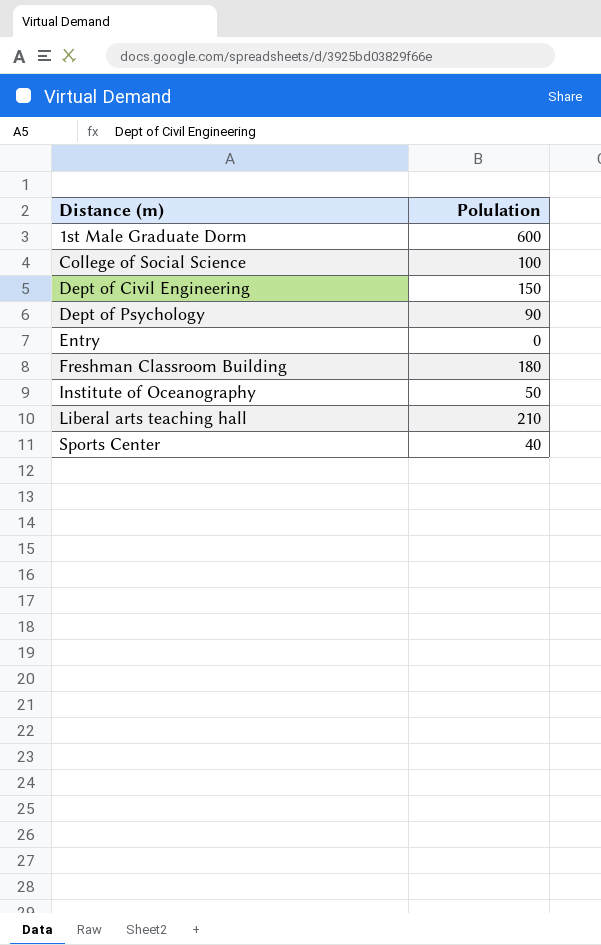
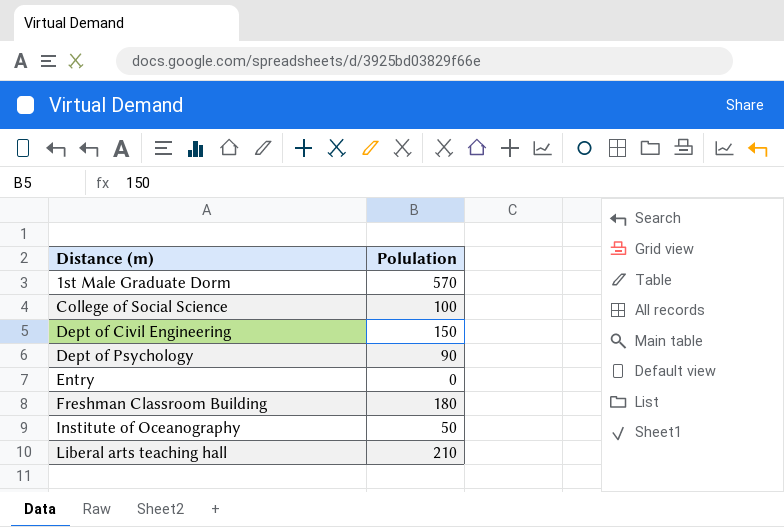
row Sports Center: 40 -> none
1st Male Graduate Dorm | Polulation: 600 -> 570

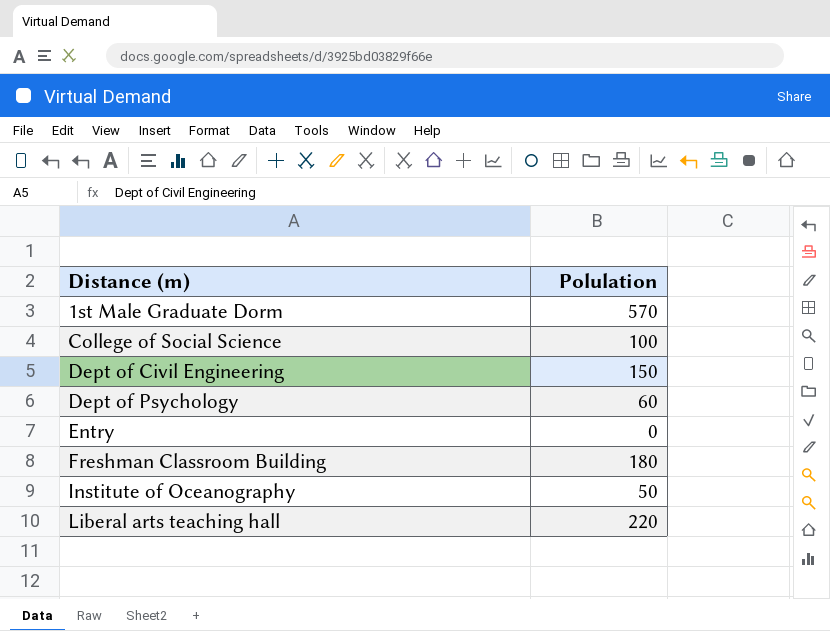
Dept of Psychology | Polulation: 90 -> 60
Liberal arts teaching hall | Polulation: 210 -> 220

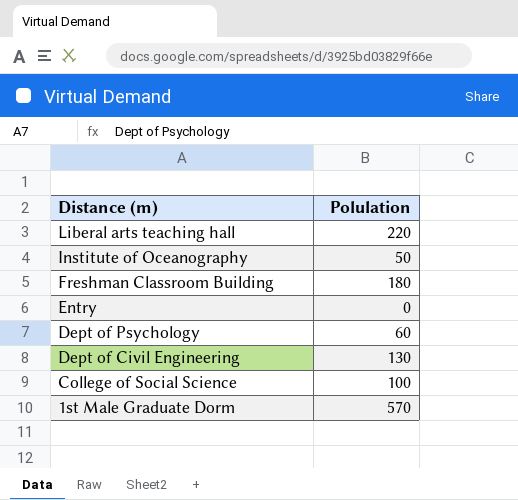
row order: Distance (m) ascending -> Distance (m) descending
Dept of Civil Engineering | Polulation: 150 -> 130

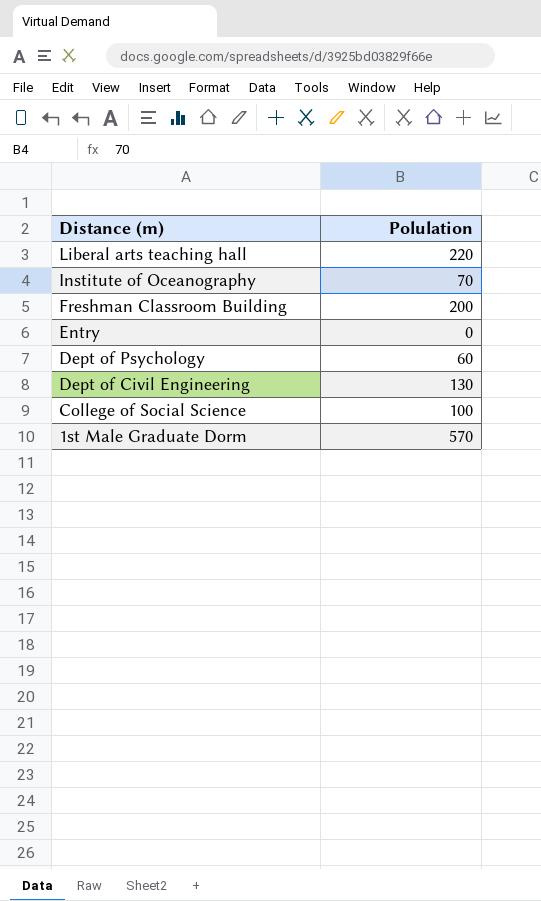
Institute of Oceanography | Polulation: 50 -> 70
Freshman Classroom Building | Polulation: 180 -> 200

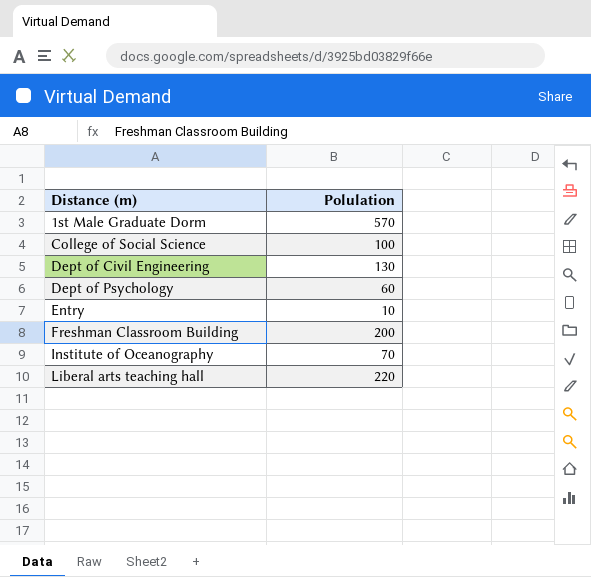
row order: Distance (m) descending -> Distance (m) ascending
Entry | Polulation: 0 -> 10

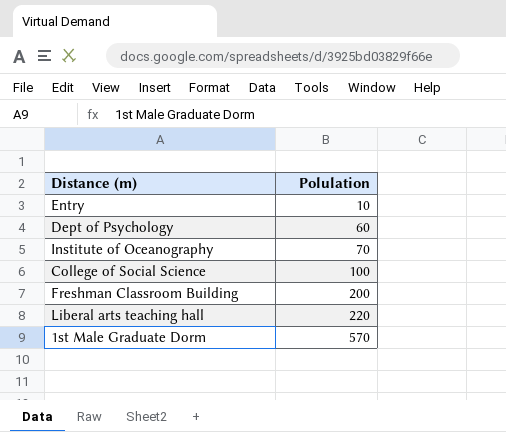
row order: Distance (m) ascending -> Polulation ascending
row Dept of Civil Engineering: 130 -> none

